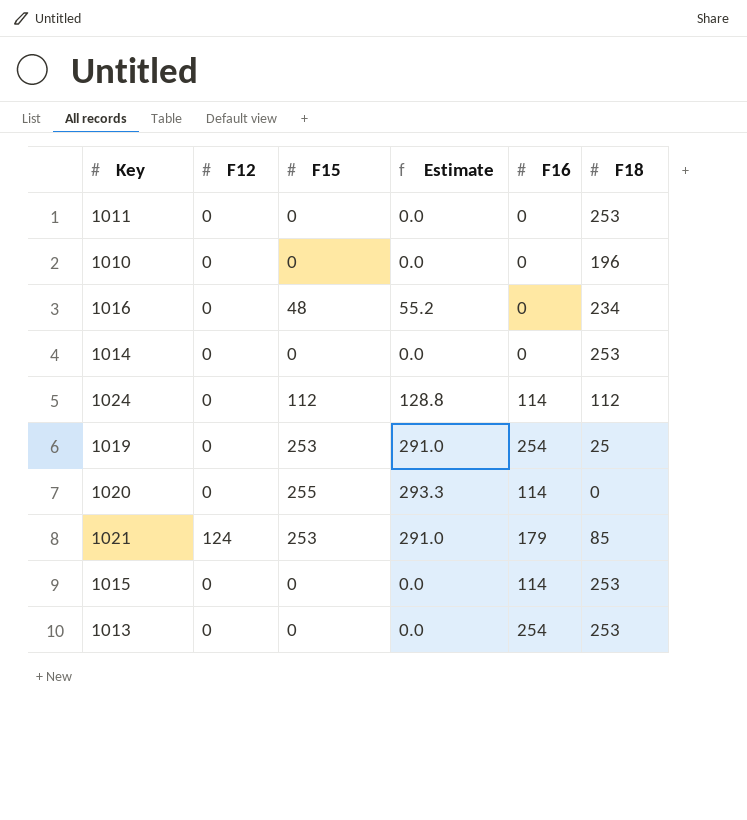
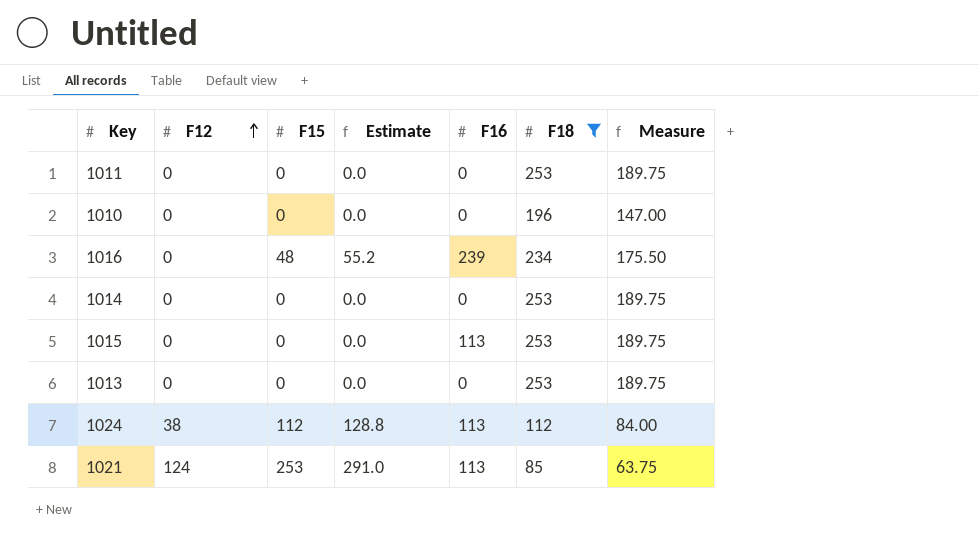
filter: none -> F18 >= 85
row order: none -> F12 ascending
column Measure | formula: none -> [F18] * 0.75
1016 | F16: 0 -> 239
1015 | F16: 114 -> 113
1013 | F16: 254 -> 0
1024 | F12: 0 -> 38
1024 | F16: 114 -> 113
1021 | F16: 179 -> 113

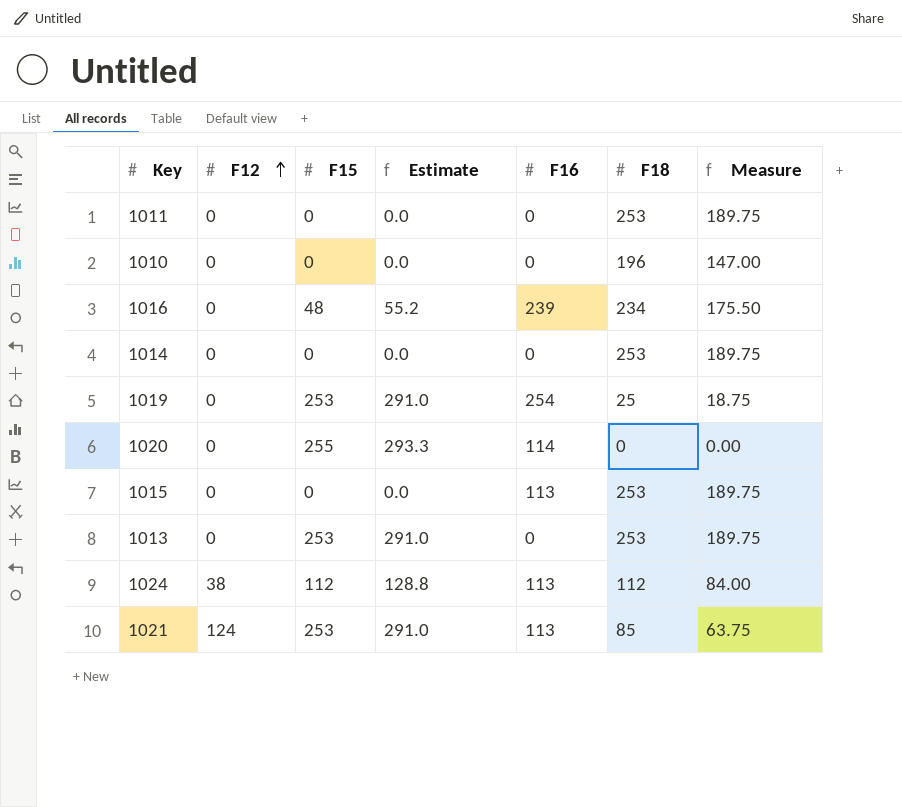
filter: F18 >= 85 -> none
1013 | F15: 0 -> 253
1013 | Estimate: 0.0 -> 291.0

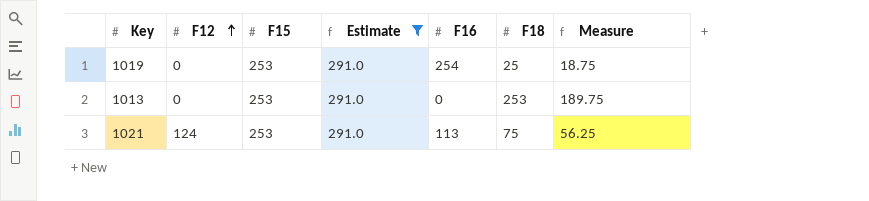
filter: none -> Estimate = 291.0
1021 | F18: 85 -> 75
1021 | Measure: 63.75 -> 56.25

